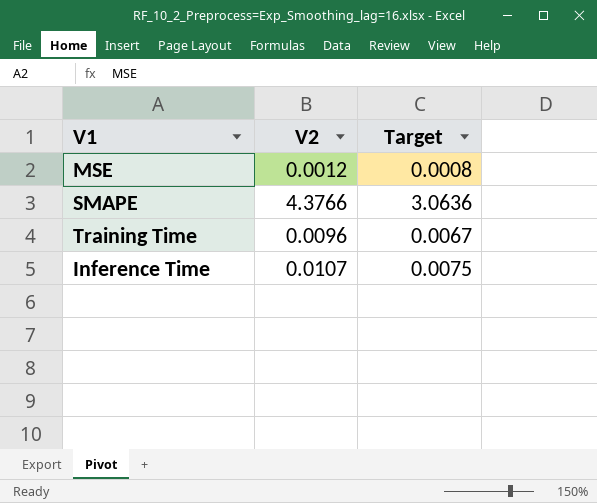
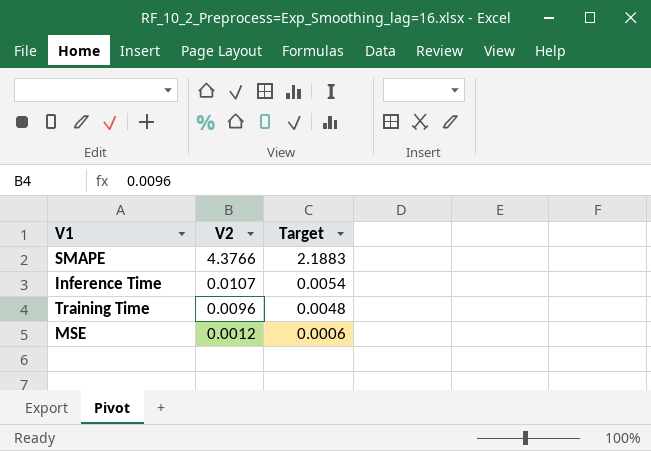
row order: none -> V2 descending
column Target | formula: [V2] * 0.7 -> [V2] * 0.5

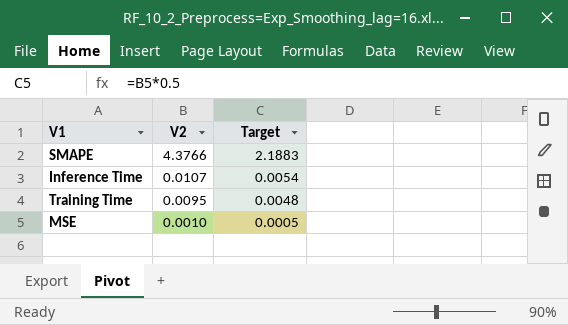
Training Time | V2: 0.0096 -> 0.0095
MSE | V2: 0.0012 -> 0.0010
MSE | Target: 0.0006 -> 0.0005

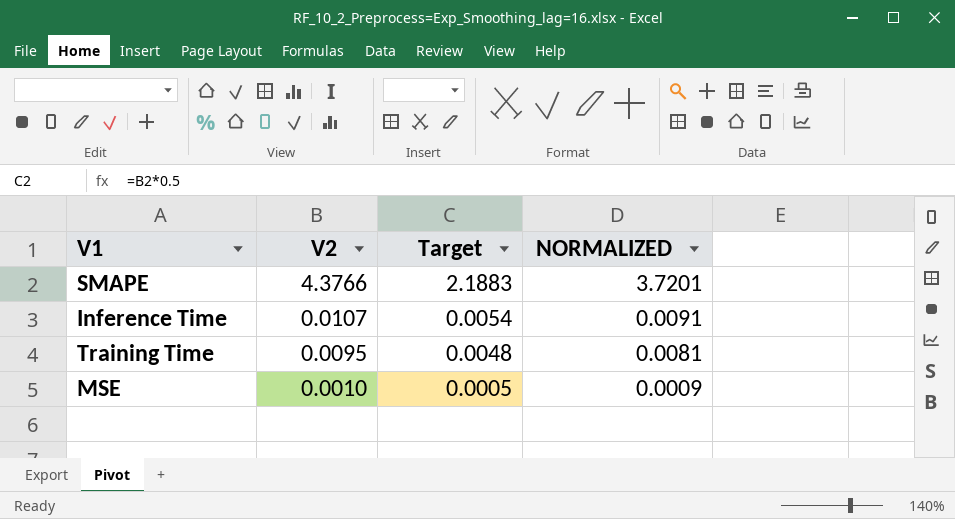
column NORMALIZED | formula: none -> [V2] * 0.85

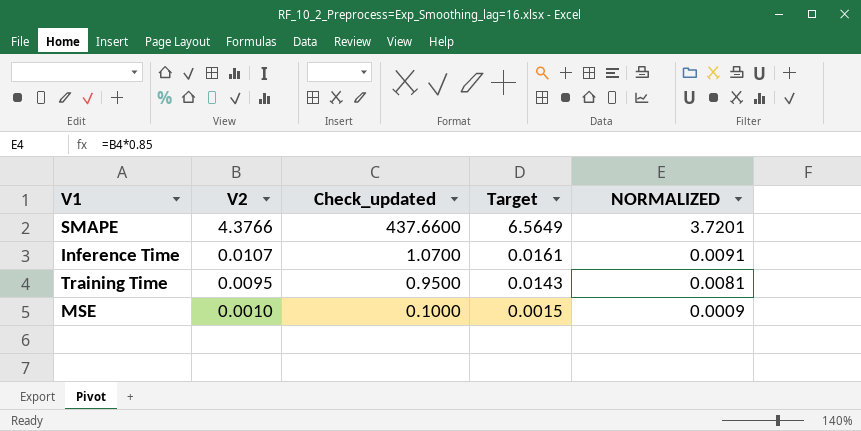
column Check_updated | formula: none -> [V2] * 100
column Target | formula: [V2] * 0.5 -> [V2] * 1.5

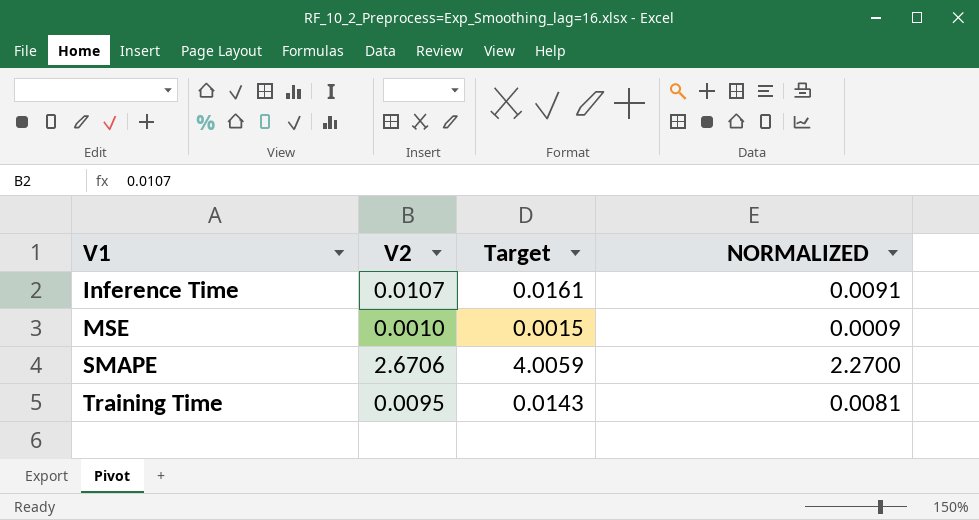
row order: V2 descending -> V1 ascending
column Check_updated | formula: [V2] * 100 -> none
SMAPE | V2: 4.3766 -> 2.6706
SMAPE | Target: 6.5649 -> 4.0059
SMAPE | NORMALIZED: 3.7201 -> 2.2700

